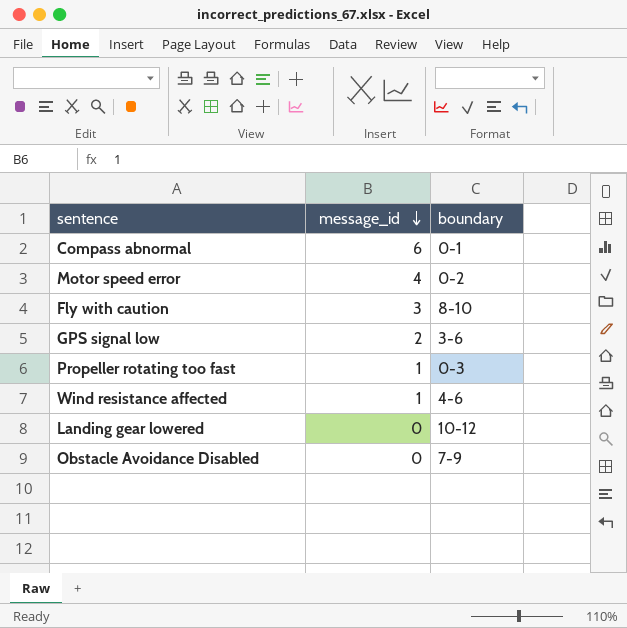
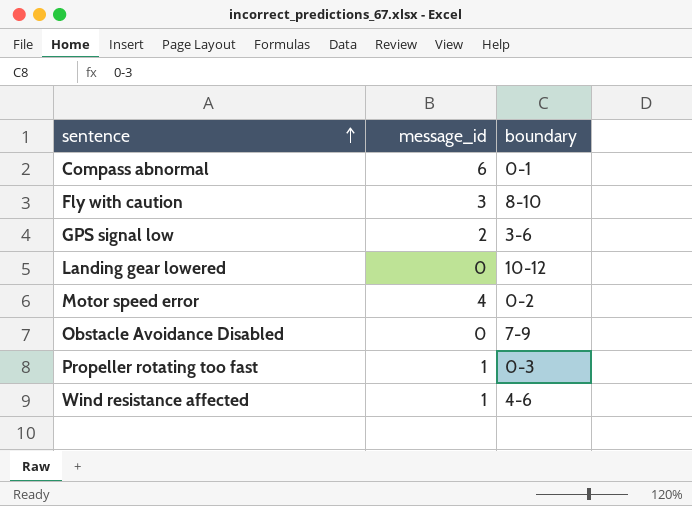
row order: message_id descending -> sentence ascending

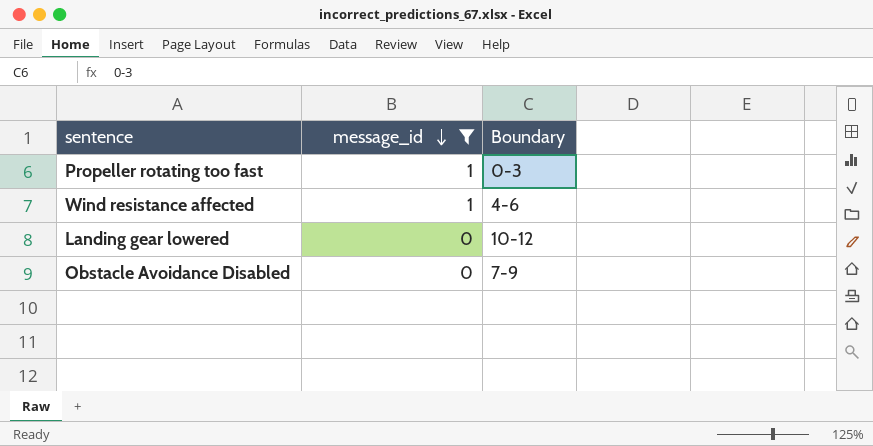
filter: none -> message_id <= 1
row order: sentence ascending -> message_id descending
column name: boundary -> Boundary

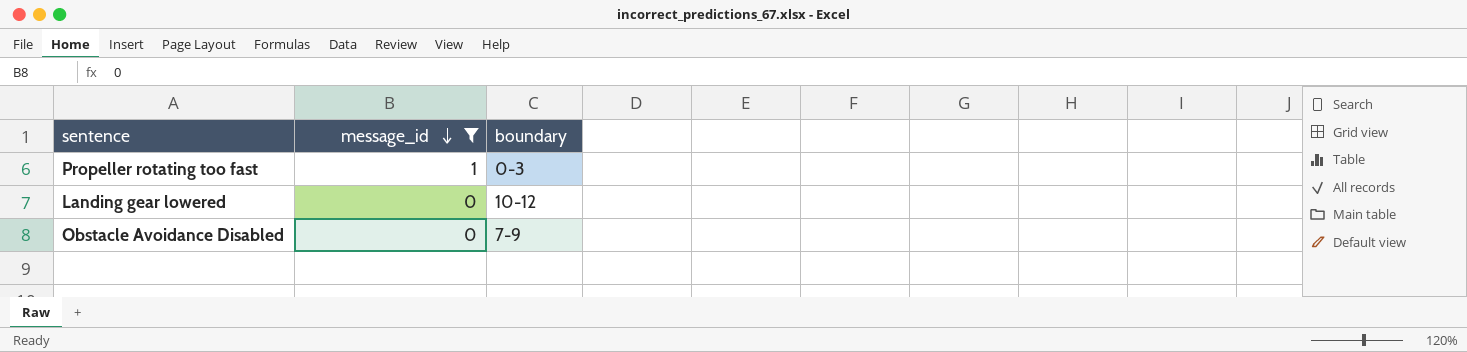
column name: Boundary -> boundary
row Wind resistance affected: 1 | 4-6 -> none

